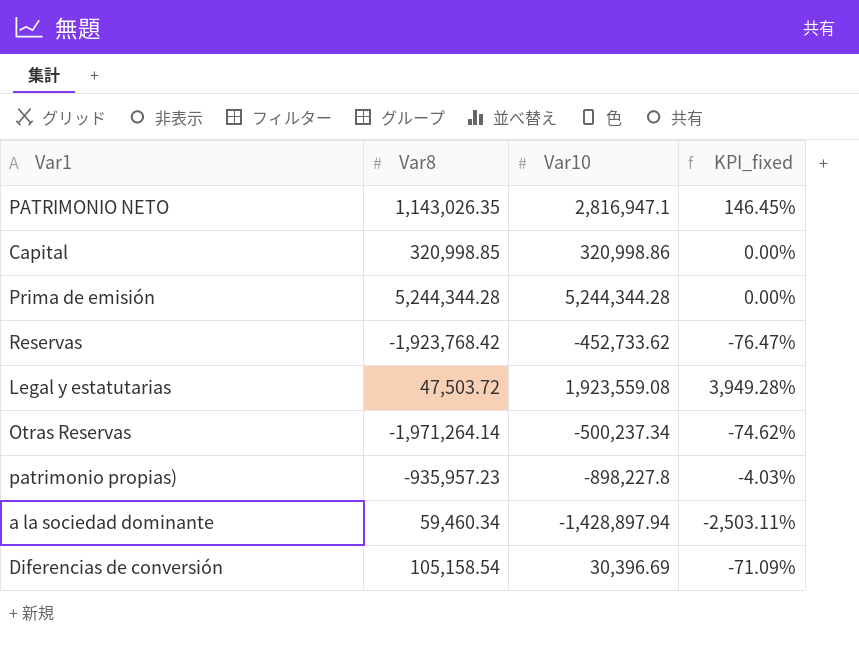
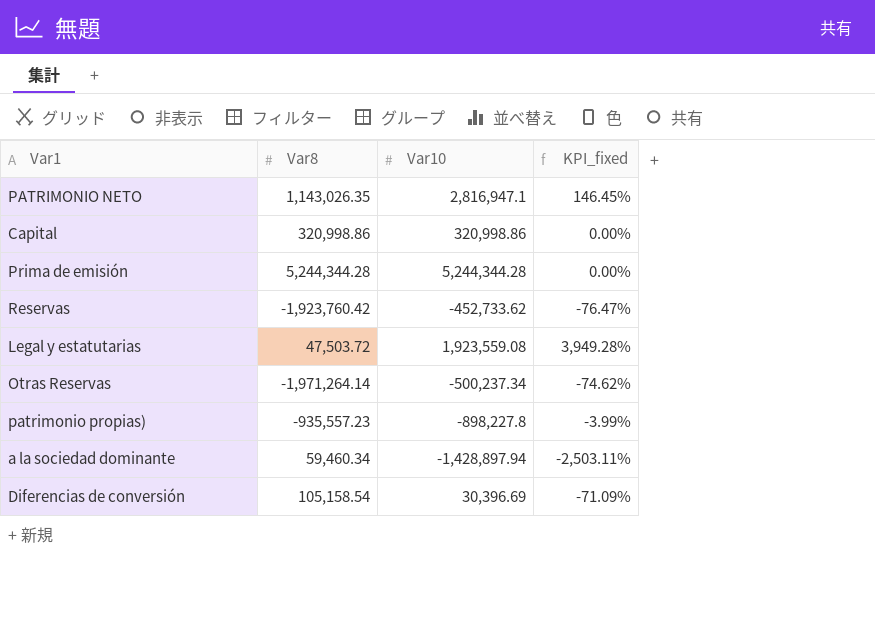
Capital | Var8: 320,998.85 -> 320,998.86
Reservas | Var8: -1,923,768.42 -> -1,923,760.42
patrimonio propias) | Var8: -935,957.23 -> -935,557.23
patrimonio propias) | KPI_fixed: -4.03% -> -3.99%

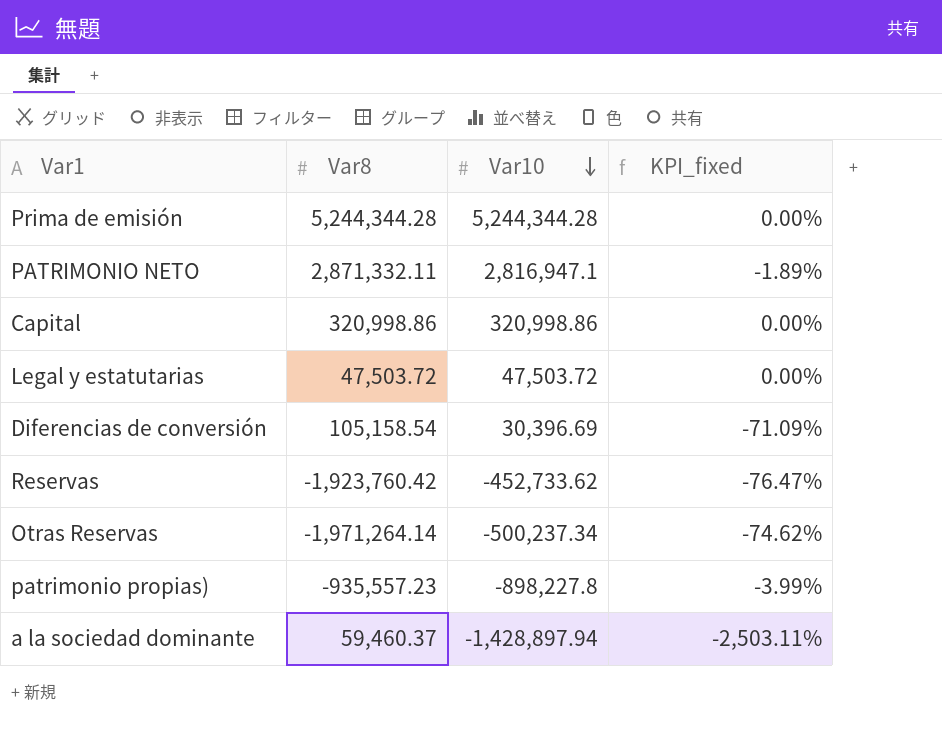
row order: none -> Var10 descending
PATRIMONIO NETO | Var8: 1,143,026.35 -> 2,871,332.11
PATRIMONIO NETO | KPI_fixed: 146.45% -> -1.89%
Legal y estatutarias | Var10: 1,923,559.08 -> 47,503.72
Legal y estatutarias | KPI_fixed: 3,949.28% -> 0.00%
a la sociedad dominante | Var8: 59,460.34 -> 59,460.37

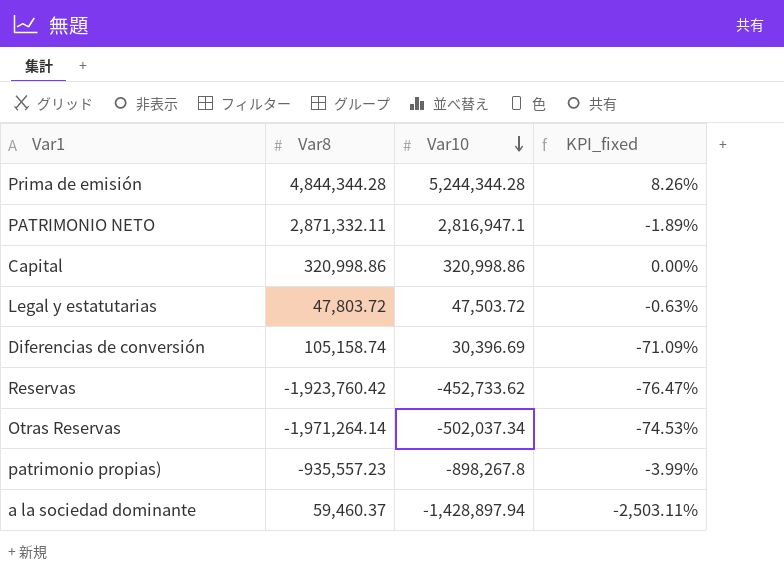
Prima de emisión | Var8: 5,244,344.28 -> 4,844,344.28
Prima de emisión | KPI_fixed: 0.00% -> 8.26%
Legal y estatutarias | Var8: 47,503.72 -> 47,803.72
Legal y estatutarias | KPI_fixed: 0.00% -> -0.63%
Diferencias de conversión | Var8: 105,158.54 -> 105,158.74
Otras Reservas | Var10: -500,237.34 -> -502,037.34
Otras Reservas | KPI_fixed: -74.62% -> -74.53%
patrimonio propias) | Var10: -898,227.8 -> -898,267.8

